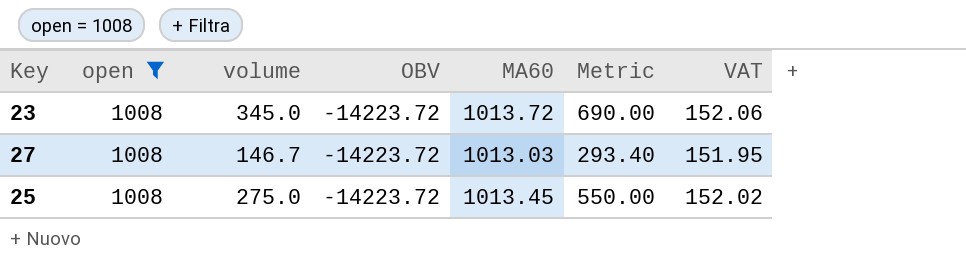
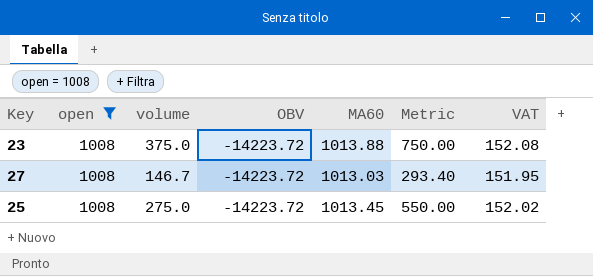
23 | volume: 345.0 -> 375.0
23 | MA60: 1013.72 -> 1013.88
23 | Metric: 690.00 -> 750.00
23 | VAT: 152.06 -> 152.08

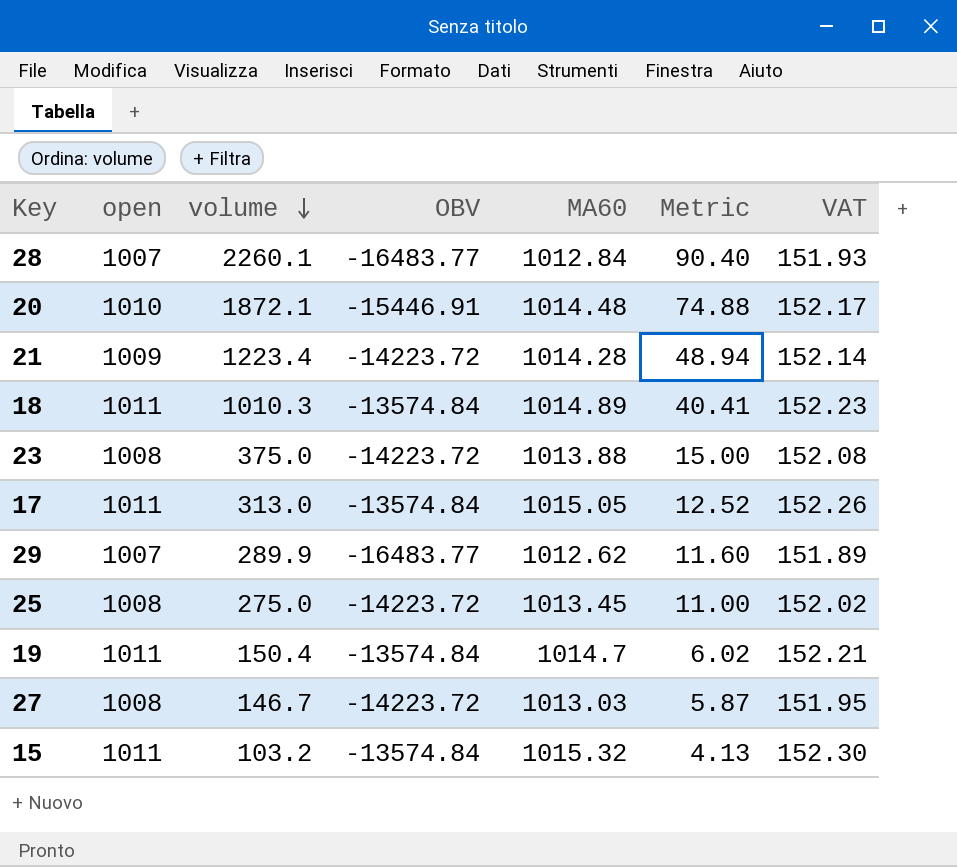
filter: open = 1008 -> none
row order: none -> volume descending
column Metric | formula: [volume] * 2 -> [volume] * 0.04

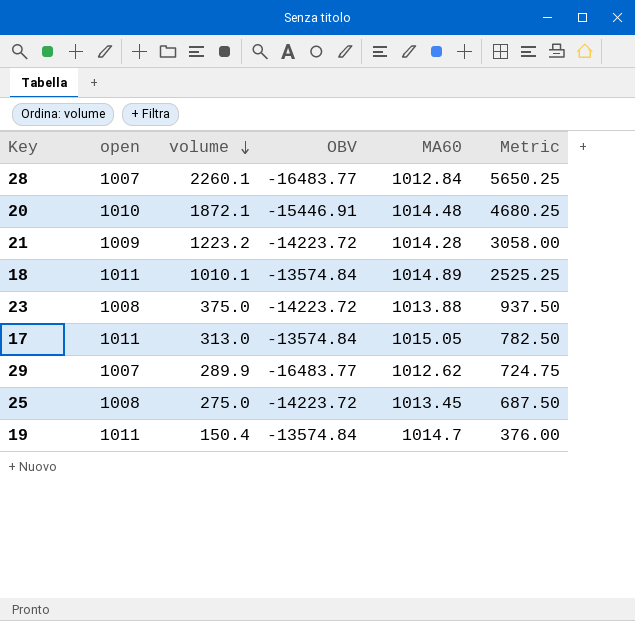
column VAT | formula: [MA60] * 0.15 -> none
column Metric | formula: [volume] * 0.04 -> [volume] * 2.5
row 27: 1008 | 146.7 | -14223.72 | 1013.03 | 5.87 | 151.95 -> none
row 15: 1011 | 103.2 | -13574.84 | 1015.32 | 4.13 | 152.30 -> none
21 | volume: 1223.4 -> 1223.2
18 | volume: 1010.3 -> 1010.1

